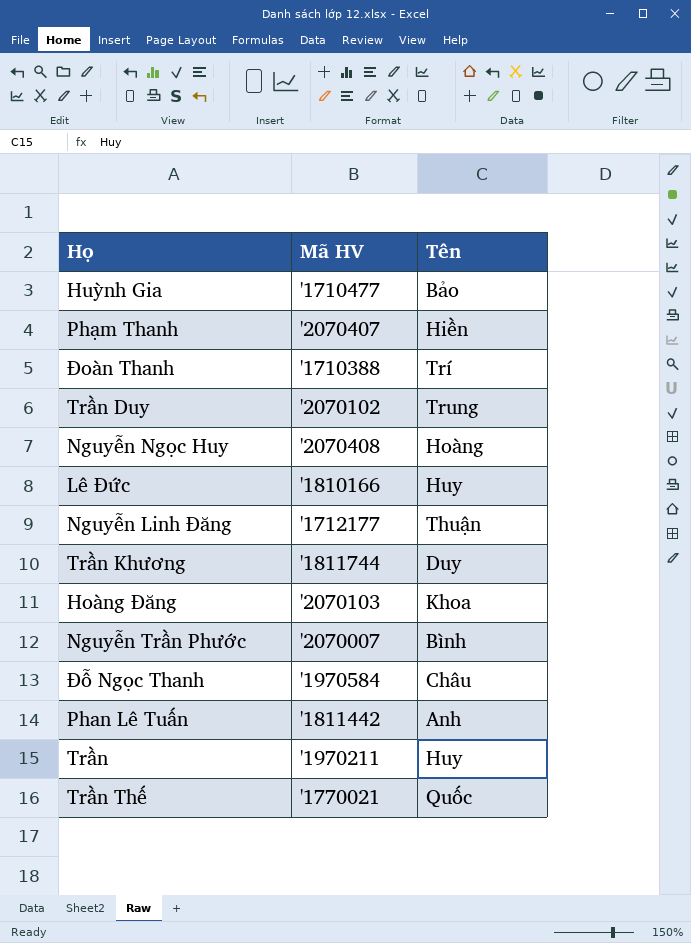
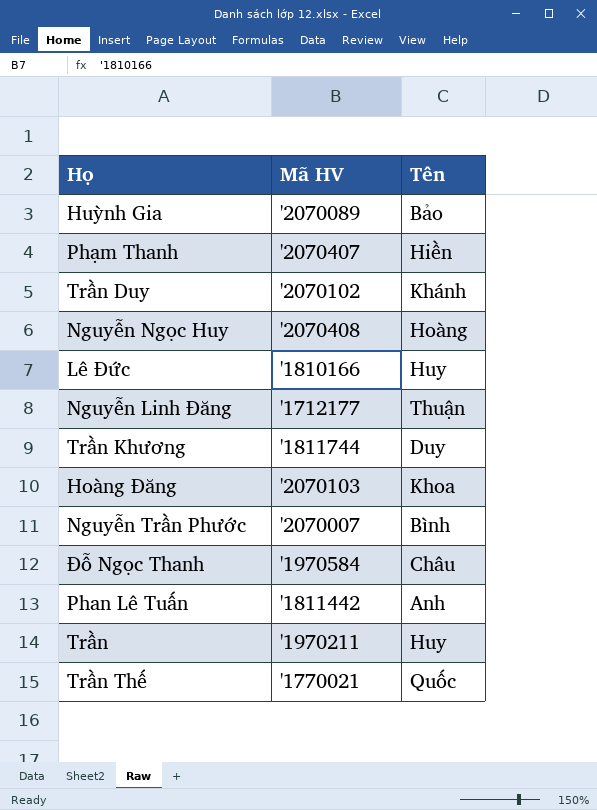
row Đoàn Thanh: '1710388 | Trí -> none
Huỳnh Gia | Mã HV: '1710477 -> '2070089
Trần Duy | Tên: Trung -> Khánh

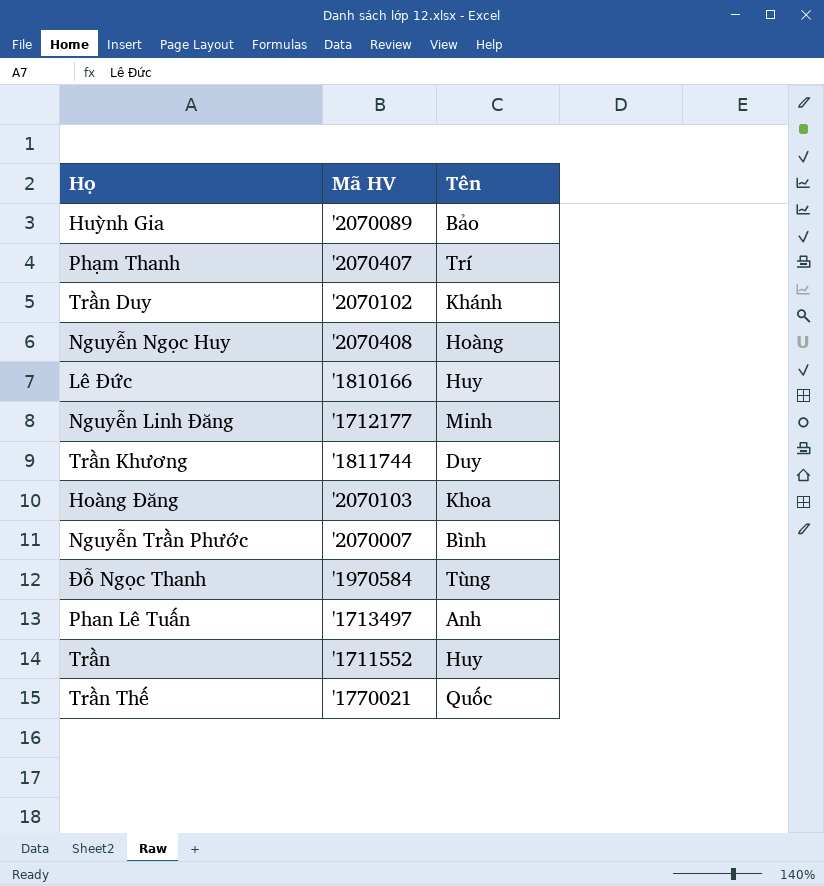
Phạm Thanh | Tên: Hiền -> Trí
Nguyễn Linh Đăng | Tên: Thuận -> Minh
Đỗ Ngọc Thanh | Tên: Châu -> Tùng
Phan Lê Tuấn | Mã HV: '1811442 -> '1713497
Trần | Mã HV: '1970211 -> '1711552

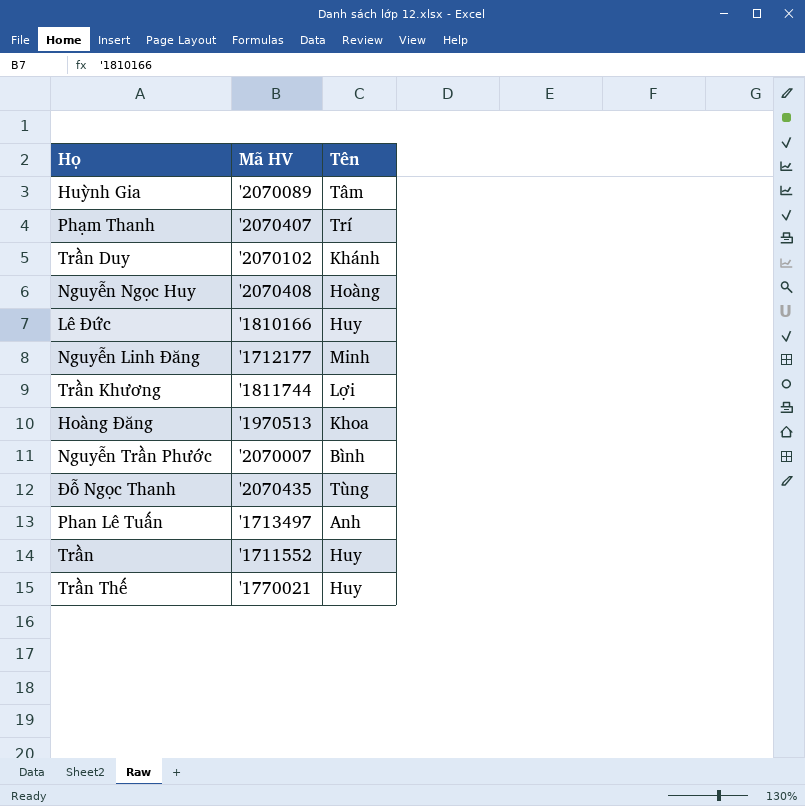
Huỳnh Gia | Tên: Bảo -> Tâm
Trần Khương | Tên: Duy -> Lợi
Hoàng Đăng | Mã HV: '2070103 -> '1970513
Đỗ Ngọc Thanh | Mã HV: '1970584 -> '2070435
Trần Thế | Tên: Quốc -> Huy

